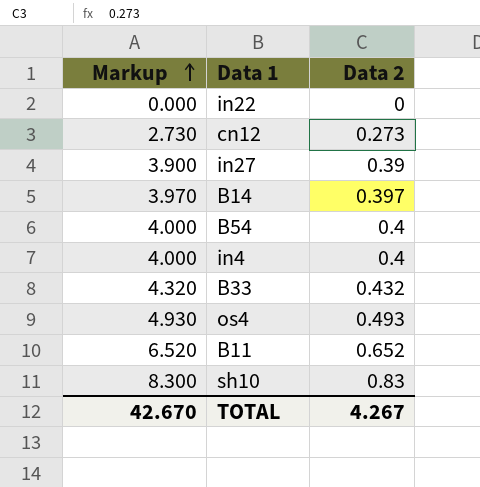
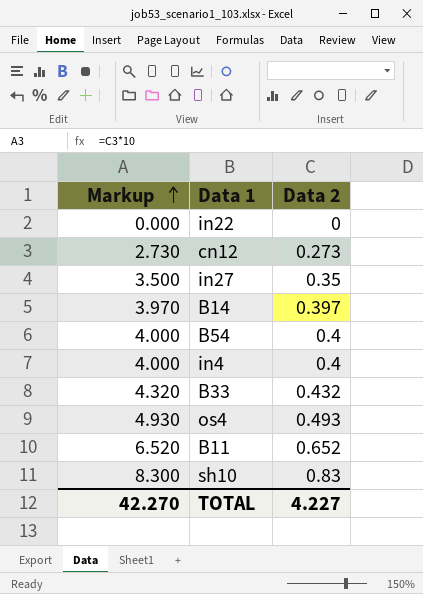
in27 | Markup: 3.900 -> 3.500
in27 | Data 2: 0.39 -> 0.35
TOTAL | Markup: 42.670 -> 42.270
TOTAL | Data 2: 4.267 -> 4.227

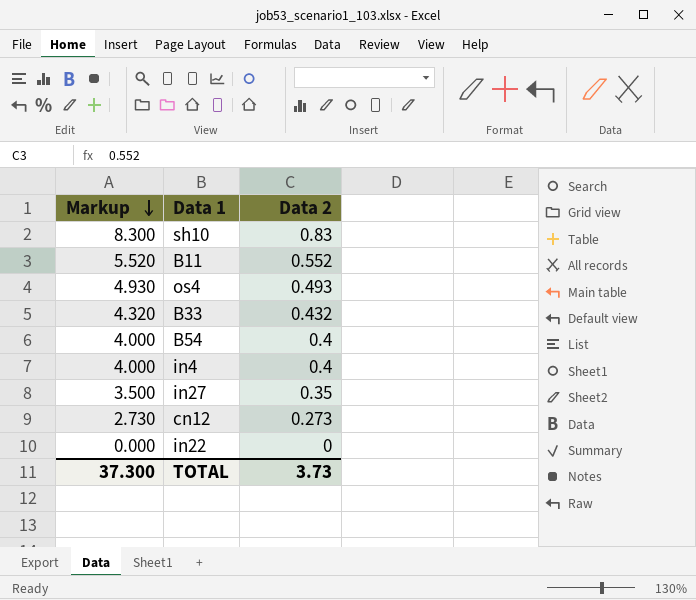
row order: Markup ascending -> Markup descending
row B14: 3.970 | 0.397 -> none
B11 | Markup: 6.520 -> 5.520
B11 | Data 2: 0.652 -> 0.552
TOTAL | Markup: 42.270 -> 37.300
TOTAL | Data 2: 4.227 -> 3.73

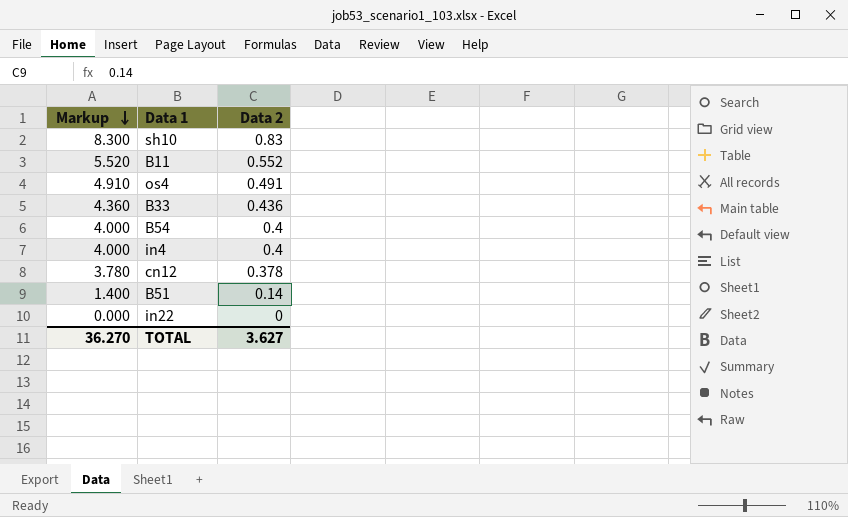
row in27: 3.500 | 0.35 -> none
os4 | Markup: 4.930 -> 4.910
os4 | Data 2: 0.493 -> 0.491
B33 | Markup: 4.320 -> 4.360
B33 | Data 2: 0.432 -> 0.436
cn12 | Markup: 2.730 -> 3.780
cn12 | Data 2: 0.273 -> 0.378
row B51: none -> 1.400 | 0.14
TOTAL | Markup: 37.300 -> 36.270
TOTAL | Data 2: 3.73 -> 3.627

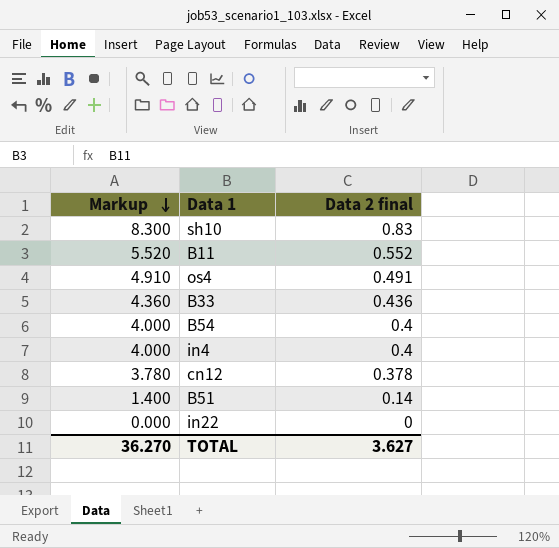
column name: Data 2 -> Data 2 final

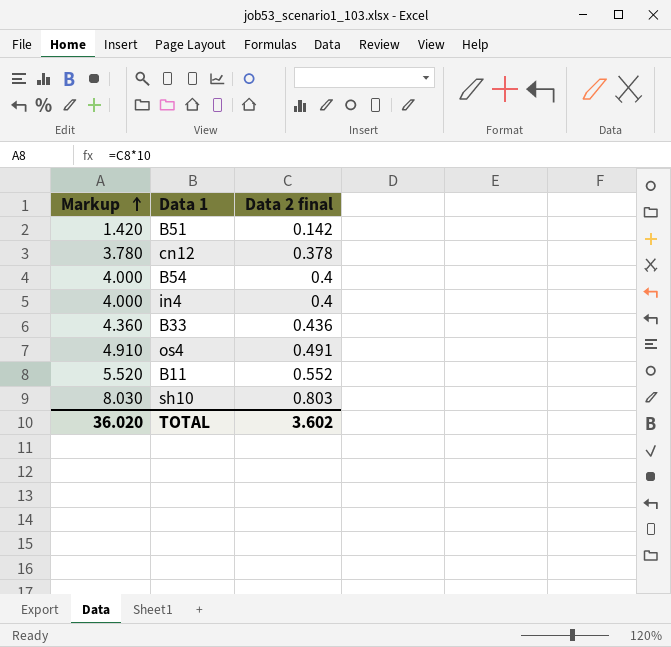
row order: Markup descending -> Markup ascending
row in22: 0.000 | 0 -> none
B51 | Markup: 1.400 -> 1.420
B51 | Data 2 final: 0.14 -> 0.142
sh10 | Markup: 8.300 -> 8.030
sh10 | Data 2 final: 0.83 -> 0.803
TOTAL | Markup: 36.270 -> 36.020
TOTAL | Data 2 final: 3.627 -> 3.602

